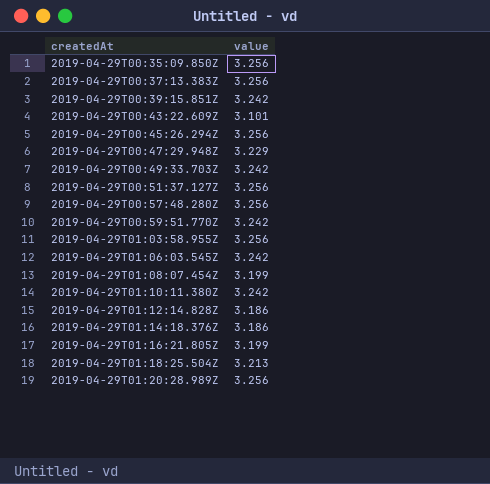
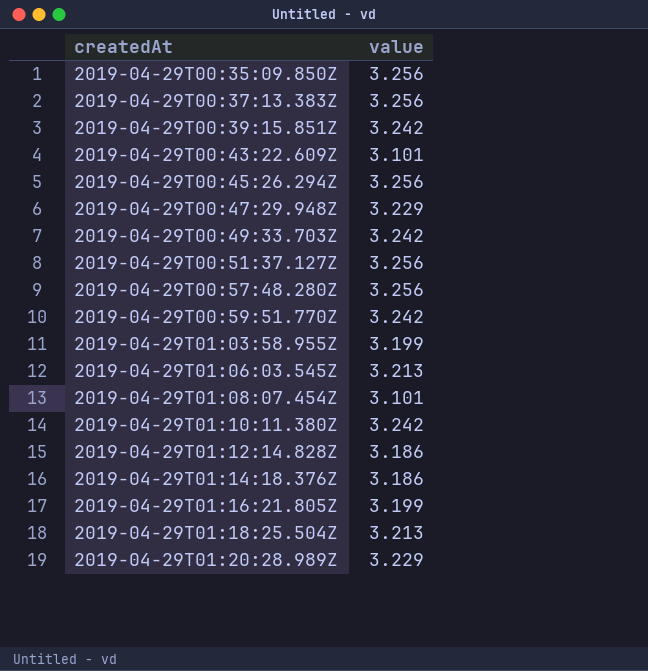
2019-04-29T01:03:58.955Z | value: 3.256 -> 3.199
2019-04-29T01:06:03.545Z | value: 3.242 -> 3.213
2019-04-29T01:08:07.454Z | value: 3.199 -> 3.101
2019-04-29T01:20:28.989Z | value: 3.256 -> 3.229

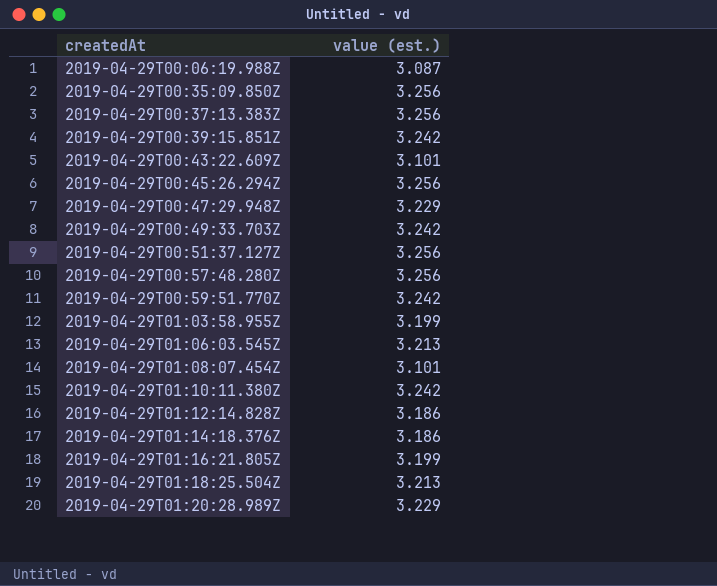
column name: value -> value (est.)
row 2019-04-29T00:06:19.988Z: none -> 3.087

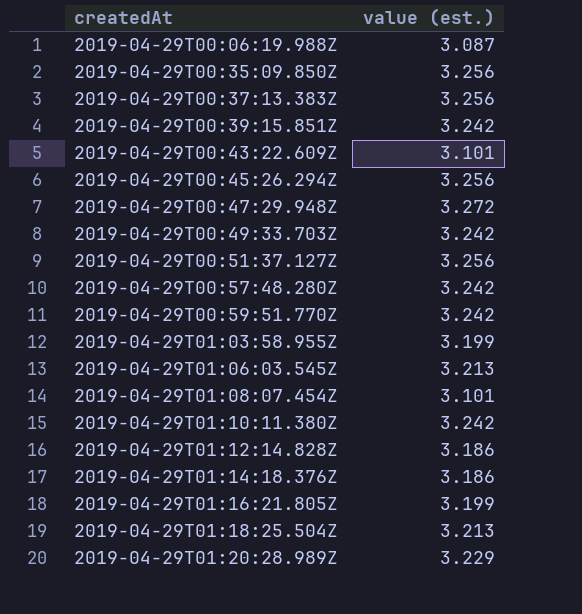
2019-04-29T00:47:29.948Z | value (est.): 3.229 -> 3.272
2019-04-29T00:57:48.280Z | value (est.): 3.256 -> 3.242

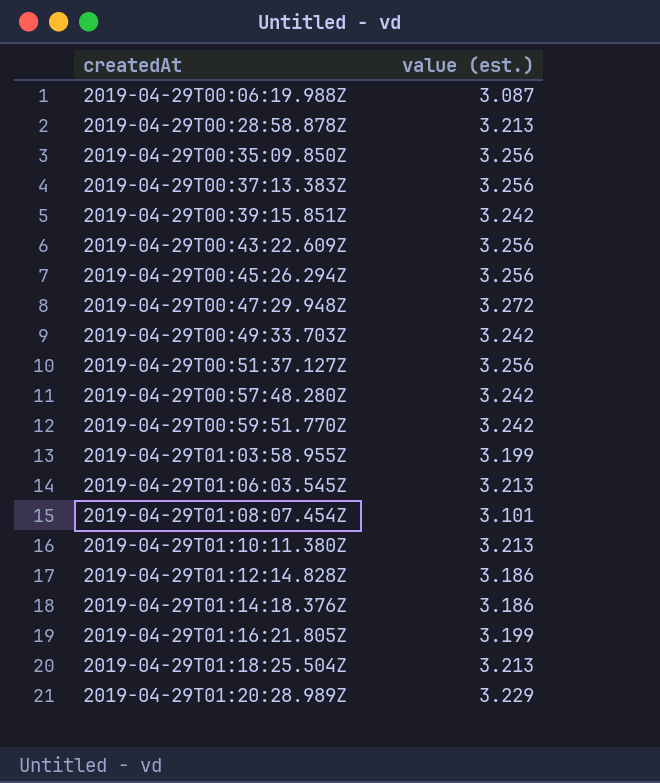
row 2019-04-29T00:28:58.878Z: none -> 3.213
2019-04-29T00:43:22.609Z | value (est.): 3.101 -> 3.256
2019-04-29T01:10:11.380Z | value (est.): 3.242 -> 3.213

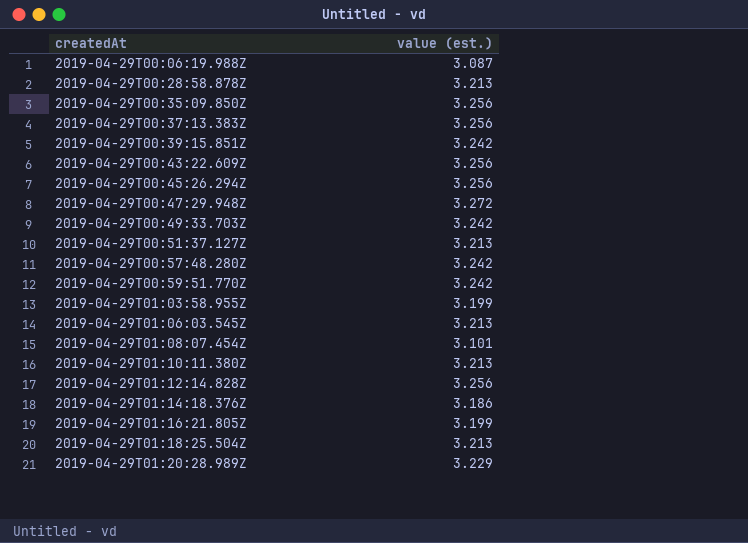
2019-04-29T00:51:37.127Z | value (est.): 3.256 -> 3.213
2019-04-29T01:12:14.828Z | value (est.): 3.186 -> 3.256

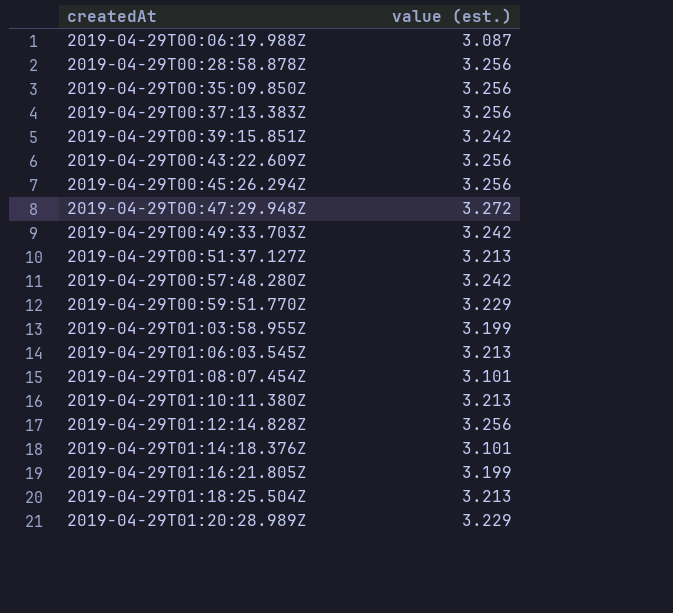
2019-04-29T00:28:58.878Z | value (est.): 3.213 -> 3.256
2019-04-29T00:59:51.770Z | value (est.): 3.242 -> 3.229
2019-04-29T01:14:18.376Z | value (est.): 3.186 -> 3.101

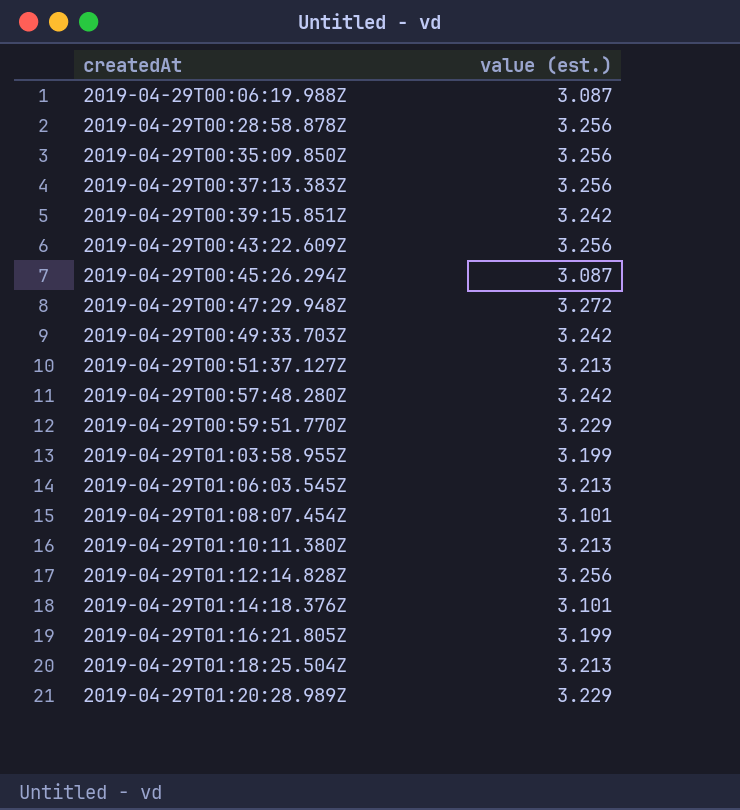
2019-04-29T00:45:26.294Z | value (est.): 3.256 -> 3.087

